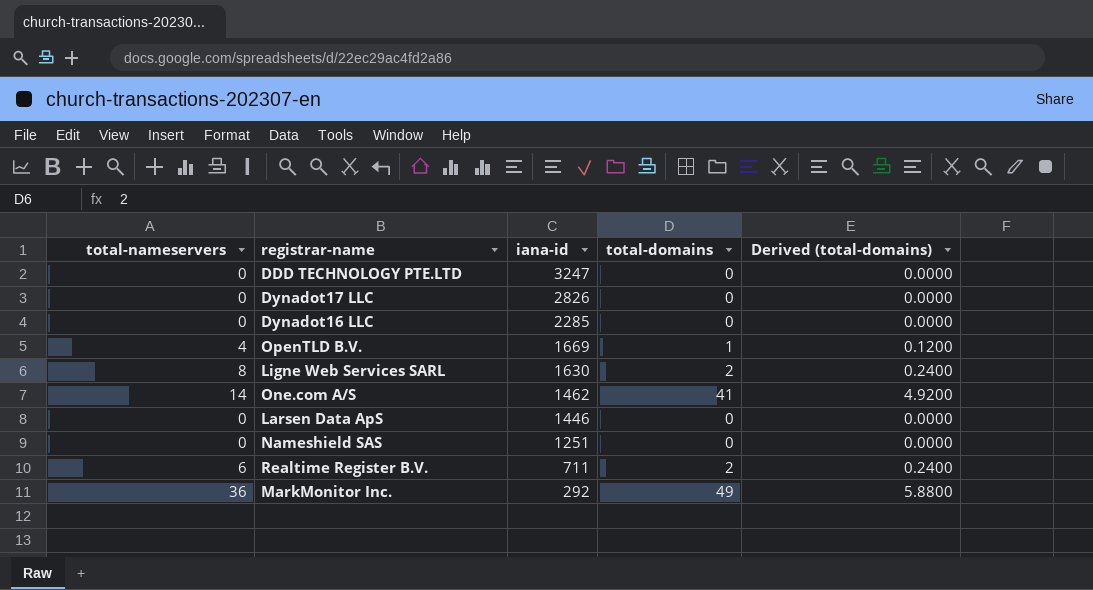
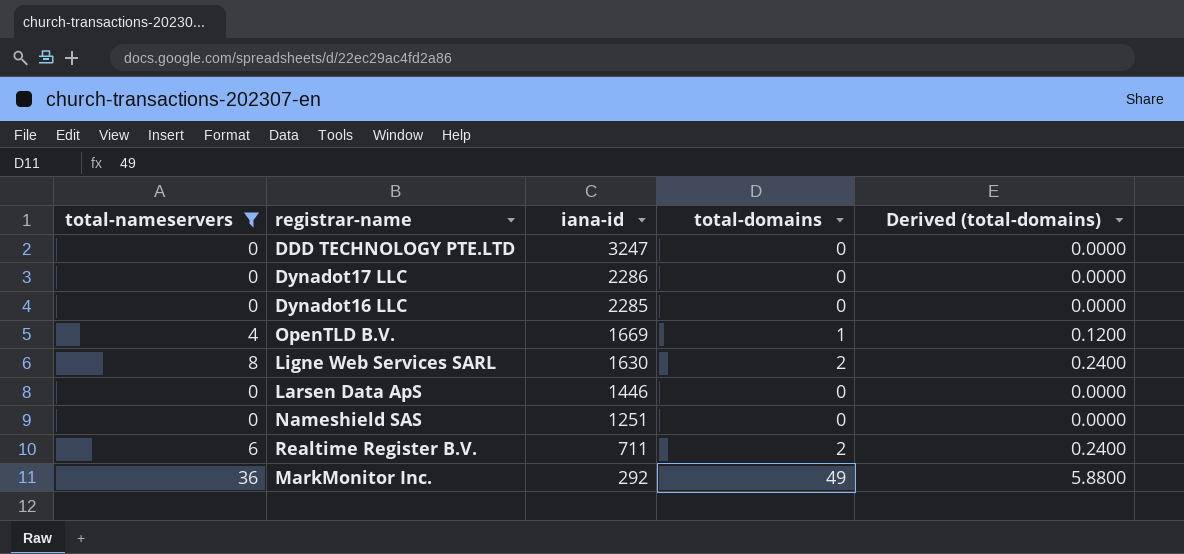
filter: none -> total-nameservers != 14
Dynadot17 LLC | iana-id: 2826 -> 2286

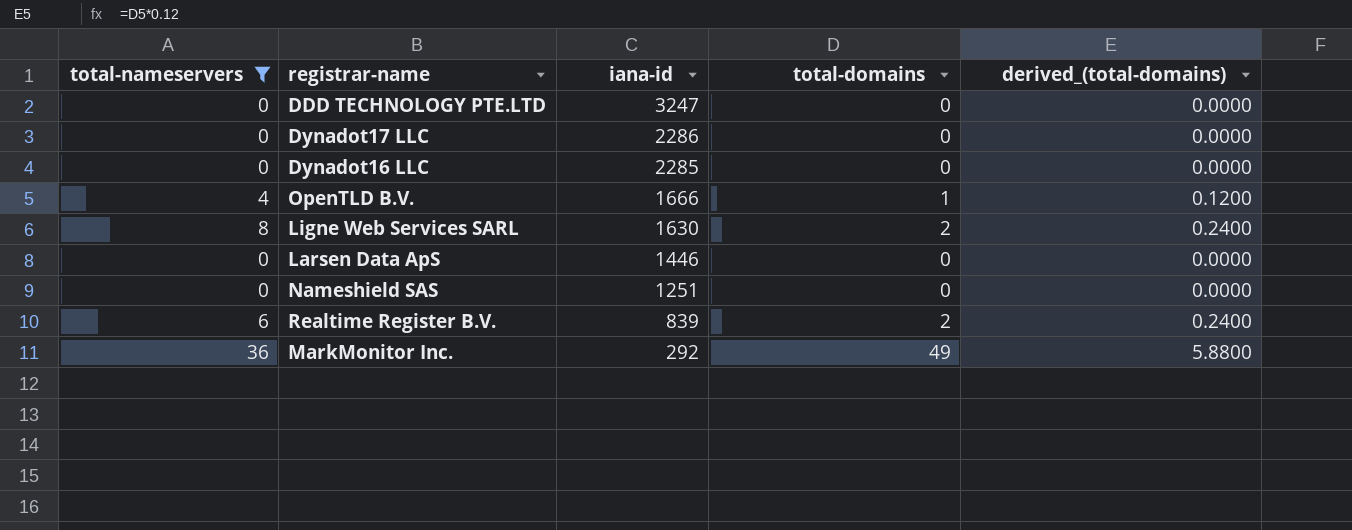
column name: Derived (total-domains) -> derived_(total-domains)
OpenTLD B.V. | iana-id: 1669 -> 1666
Realtime Register B.V. | iana-id: 711 -> 839

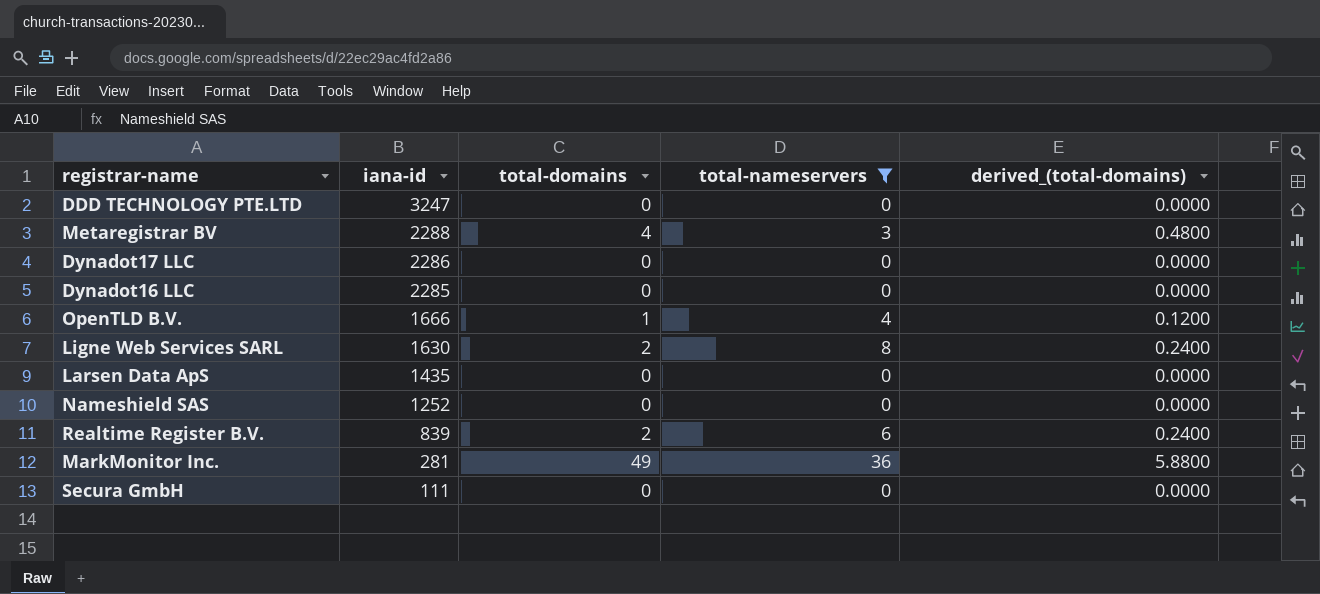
column total-nameservers | position: 1 -> 4
row Metaregistrar BV: none -> 2288 | 4 | 3 | 0.4800
Larsen Data ApS | iana-id: 1446 -> 1435
Nameshield SAS | iana-id: 1251 -> 1252
MarkMonitor Inc. | iana-id: 292 -> 281
row Secura GmbH: none -> 111 | 0 | 0 | 0.0000

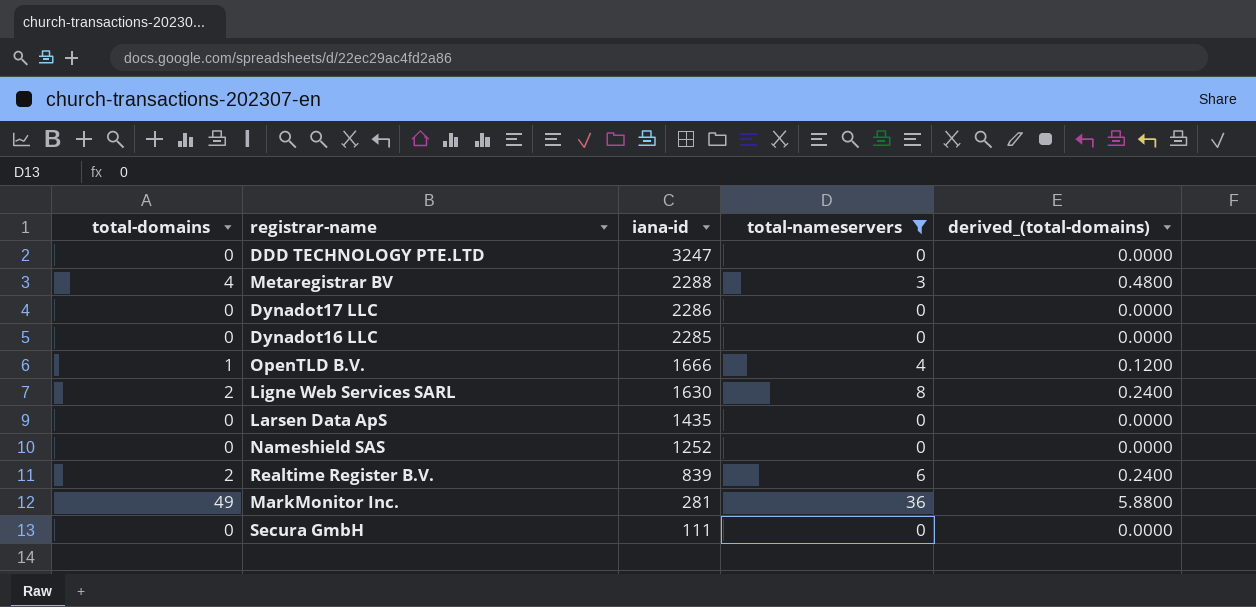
column total-domains | position: 3 -> 1

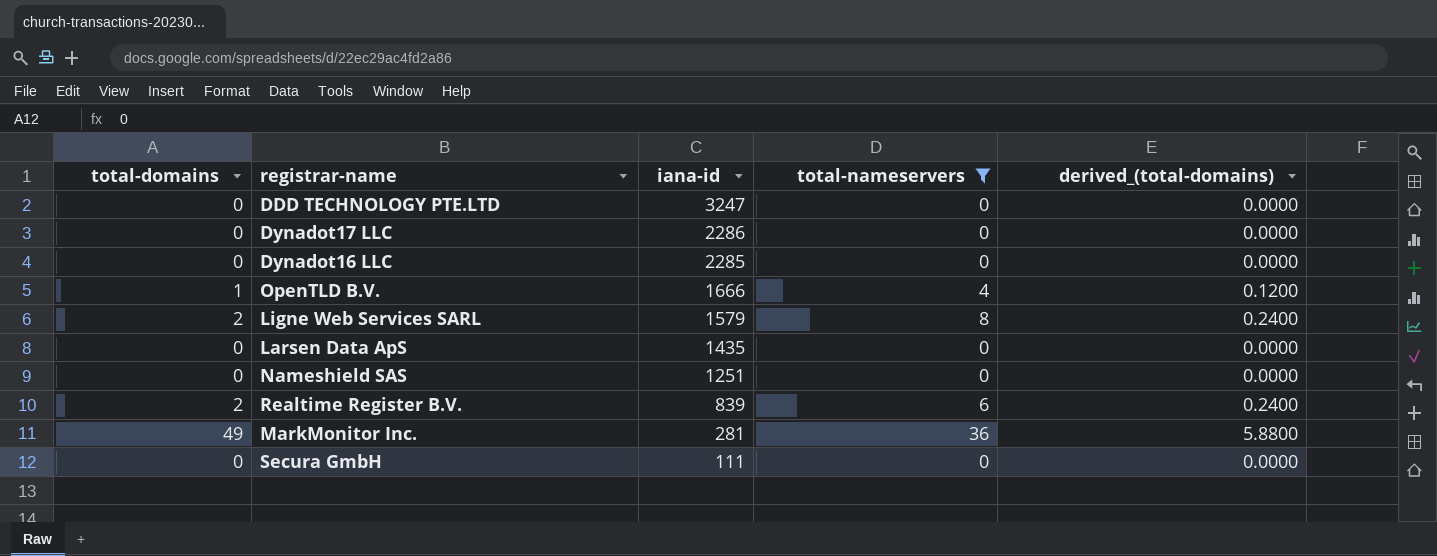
row Metaregistrar BV: 4 | 2288 | 3 | 0.4800 -> none
Ligne Web Services SARL | iana-id: 1630 -> 1579
Nameshield SAS | iana-id: 1252 -> 1251

